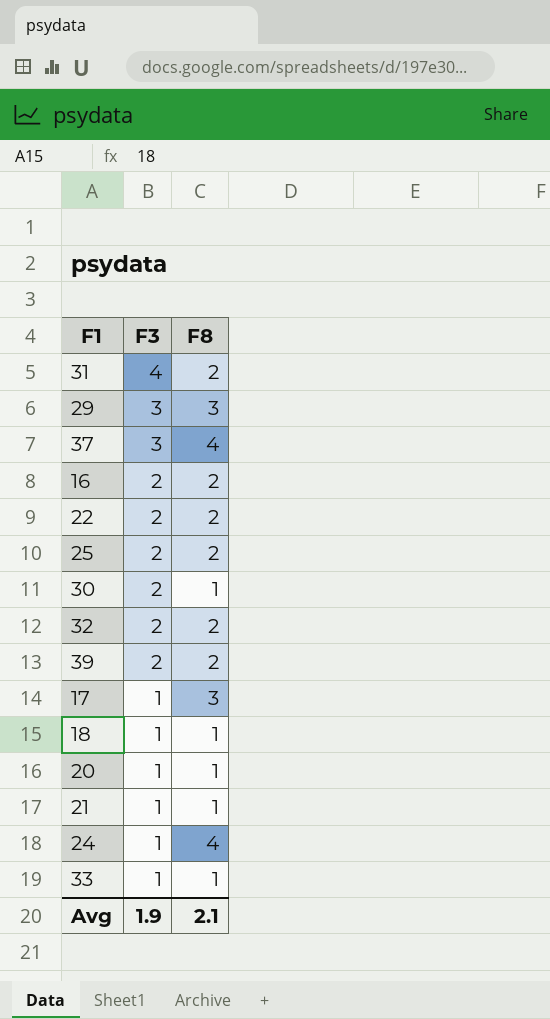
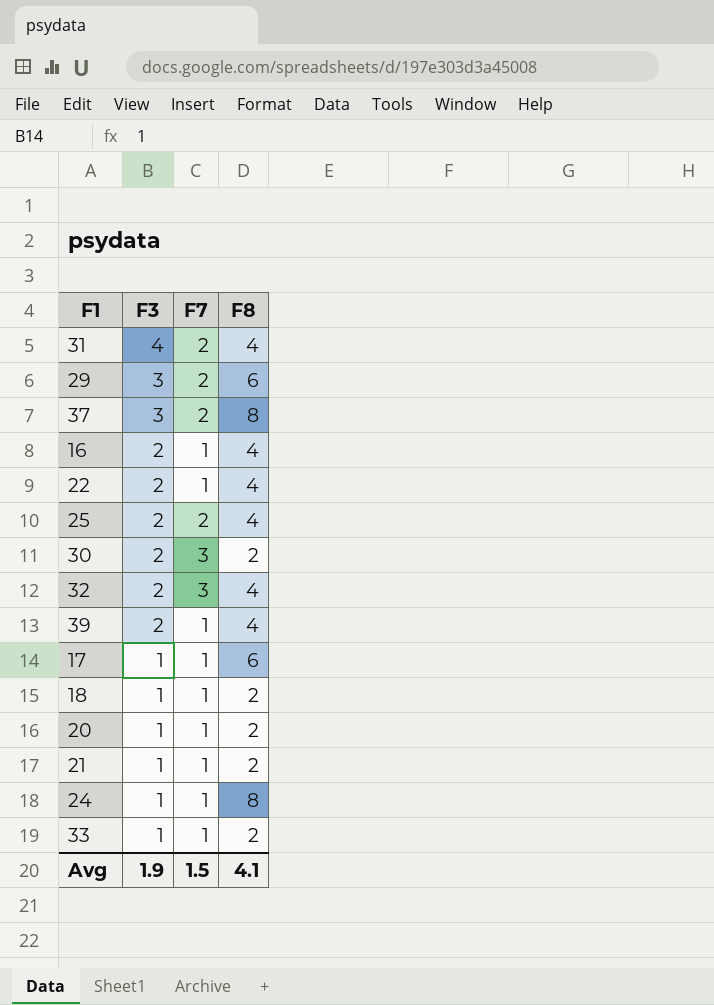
column F7 | position: none -> 3
31 | F8: 2 -> 4
29 | F8: 3 -> 6
37 | F8: 4 -> 8
16 | F8: 2 -> 4
22 | F8: 2 -> 4
25 | F8: 2 -> 4
30 | F8: 1 -> 2
32 | F8: 2 -> 4
39 | F8: 2 -> 4
17 | F8: 3 -> 6
18 | F8: 1 -> 2
20 | F8: 1 -> 2
21 | F8: 1 -> 2
24 | F8: 4 -> 8
33 | F8: 1 -> 2
Avg | F8: 2.1 -> 4.1

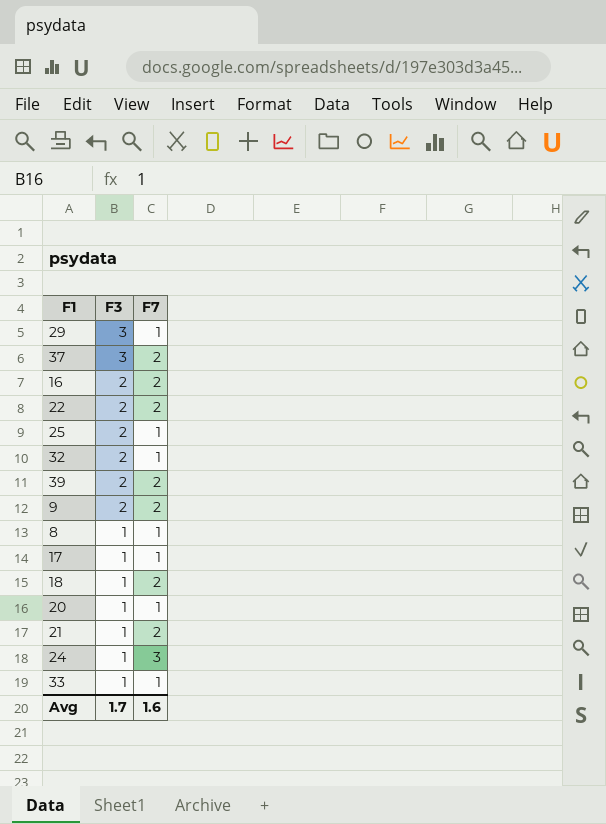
column F8 | position: 4 -> none
row 31: 4 | 2 | 4 -> none
row 30: 2 | 3 | 2 -> none
29 | F7: 2 -> 1
16 | F7: 1 -> 2
22 | F7: 1 -> 2
25 | F7: 2 -> 1
32 | F7: 3 -> 1
39 | F7: 1 -> 2
row 9: none -> 2 | 2
row 8: none -> 1 | 1
18 | F7: 1 -> 2
21 | F7: 1 -> 2
24 | F7: 1 -> 3
Avg | F3: 1.9 -> 1.7
Avg | F7: 1.5 -> 1.6

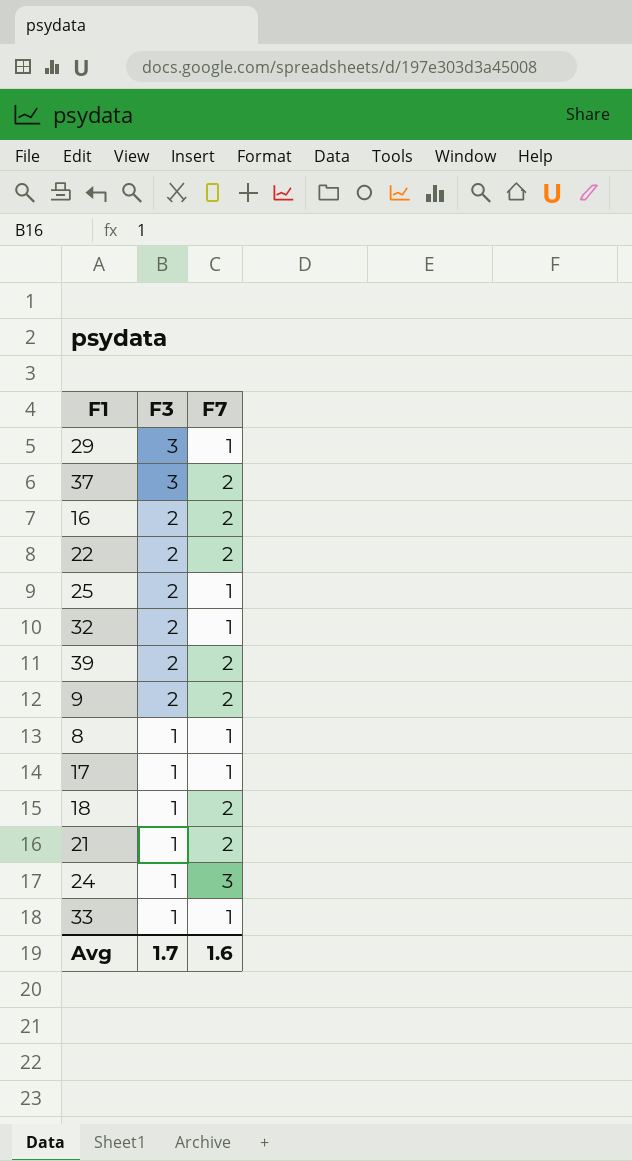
row 20: 1 | 1 -> none

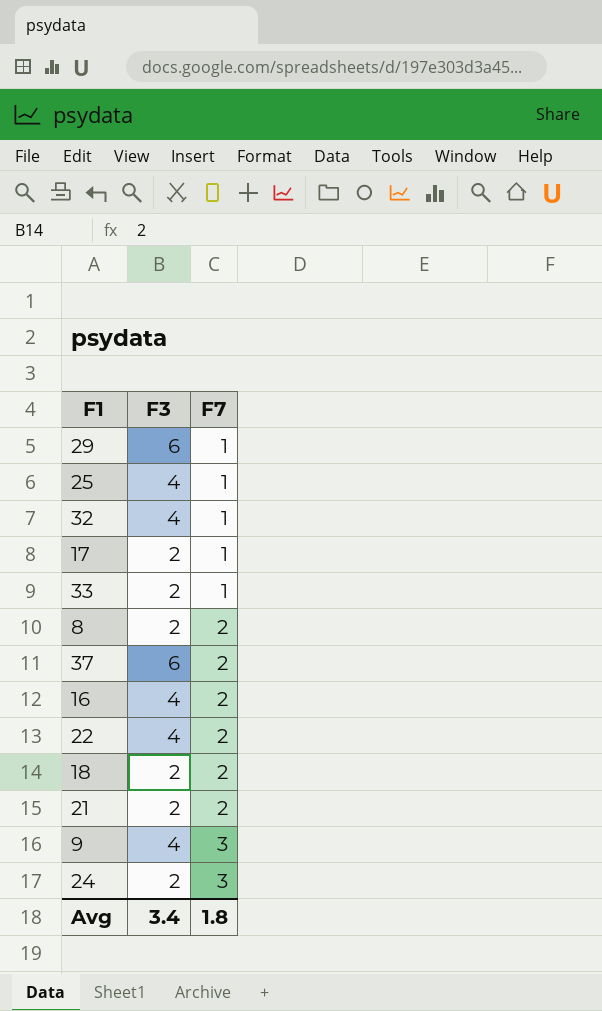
row order: F3 descending -> F7 ascending
row 39: 2 | 2 -> none
29 | F3: 3 -> 6
25 | F3: 2 -> 4
32 | F3: 2 -> 4
17 | F3: 1 -> 2
33 | F3: 1 -> 2
8 | F3: 1 -> 2
8 | F7: 1 -> 2
37 | F3: 3 -> 6
16 | F3: 2 -> 4
22 | F3: 2 -> 4
18 | F3: 1 -> 2
21 | F3: 1 -> 2
9 | F3: 2 -> 4
9 | F7: 2 -> 3
24 | F3: 1 -> 2
Avg | F3: 1.7 -> 3.4
Avg | F7: 1.6 -> 1.8

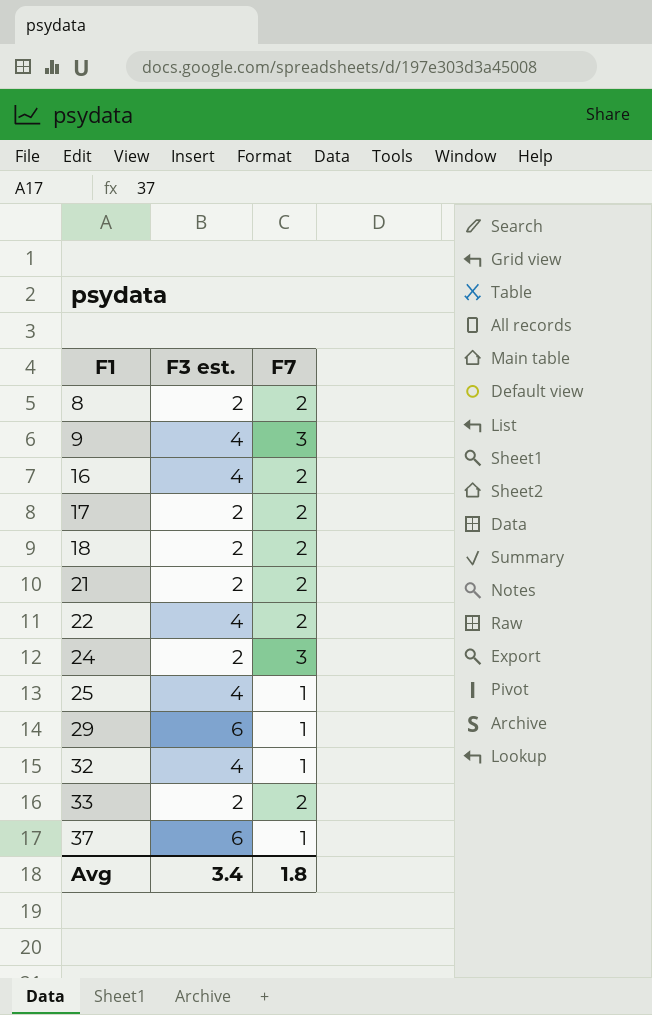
row order: F7 ascending -> F1 ascending
column name: F3 -> F3 est.
17 | F7: 1 -> 2
33 | F7: 1 -> 2
37 | F7: 2 -> 1

